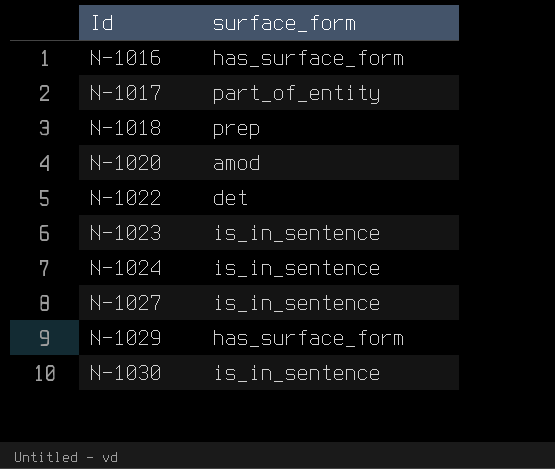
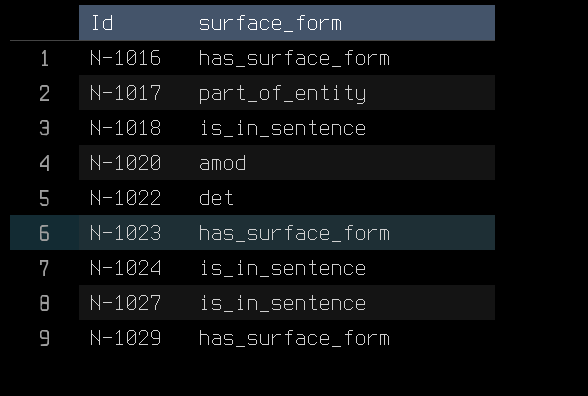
row N-1030: is_in_sentence -> none
N-1018 | surface_form: prep -> is_in_sentence
N-1023 | surface_form: is_in_sentence -> has_surface_form

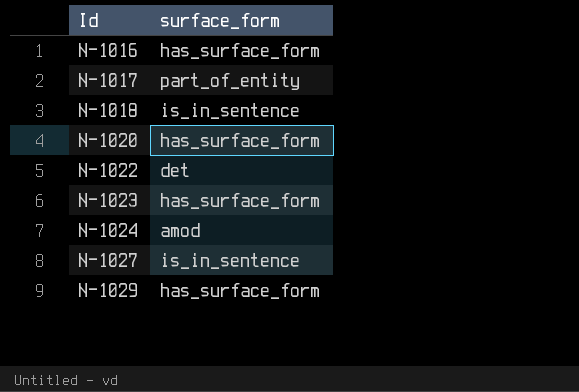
N-1020 | surface_form: amod -> has_surface_form
N-1024 | surface_form: is_in_sentence -> amod

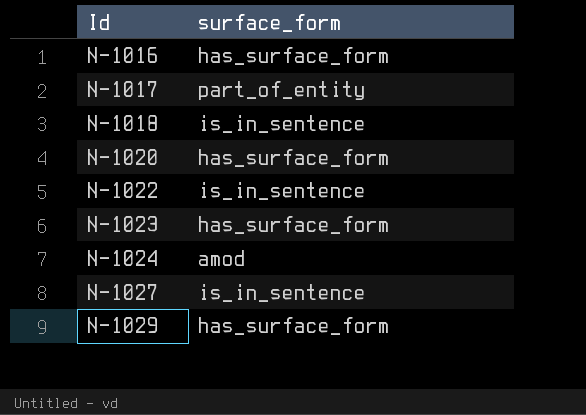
N-1022 | surface_form: det -> is_in_sentence

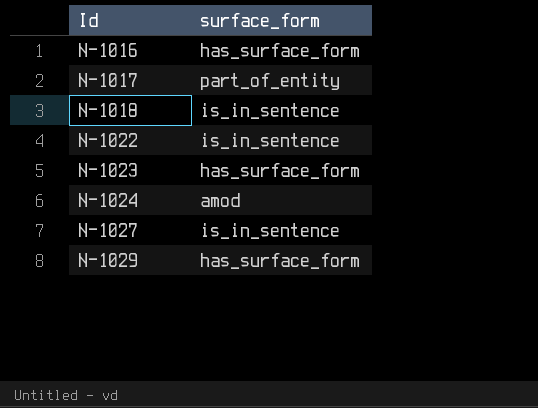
row N-1020: has_surface_form -> none

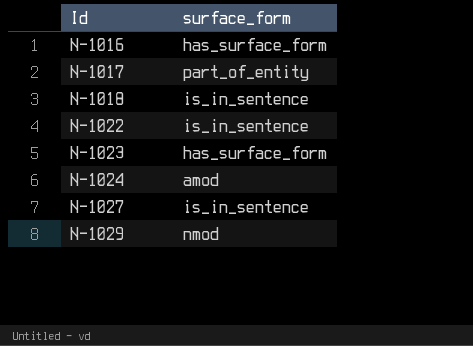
N-1029 | surface_form: has_surface_form -> nmod

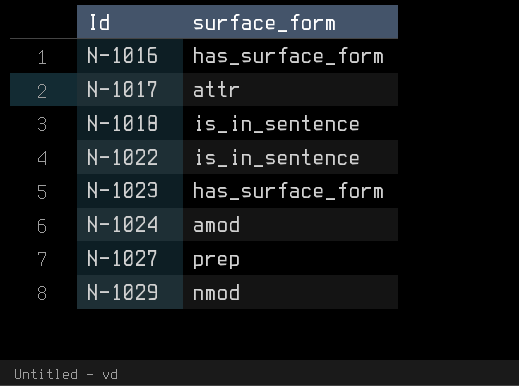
N-1017 | surface_form: part_of_entity -> attr
N-1027 | surface_form: is_in_sentence -> prep

